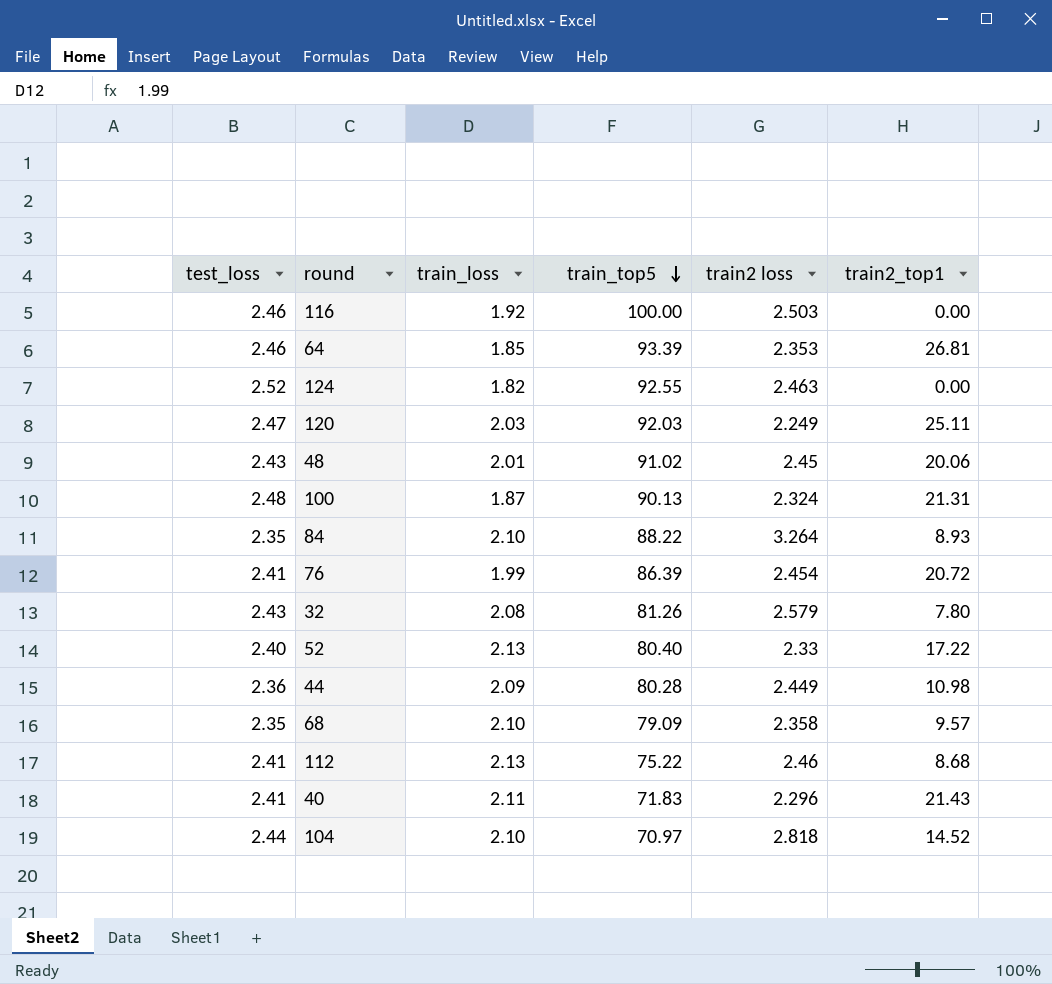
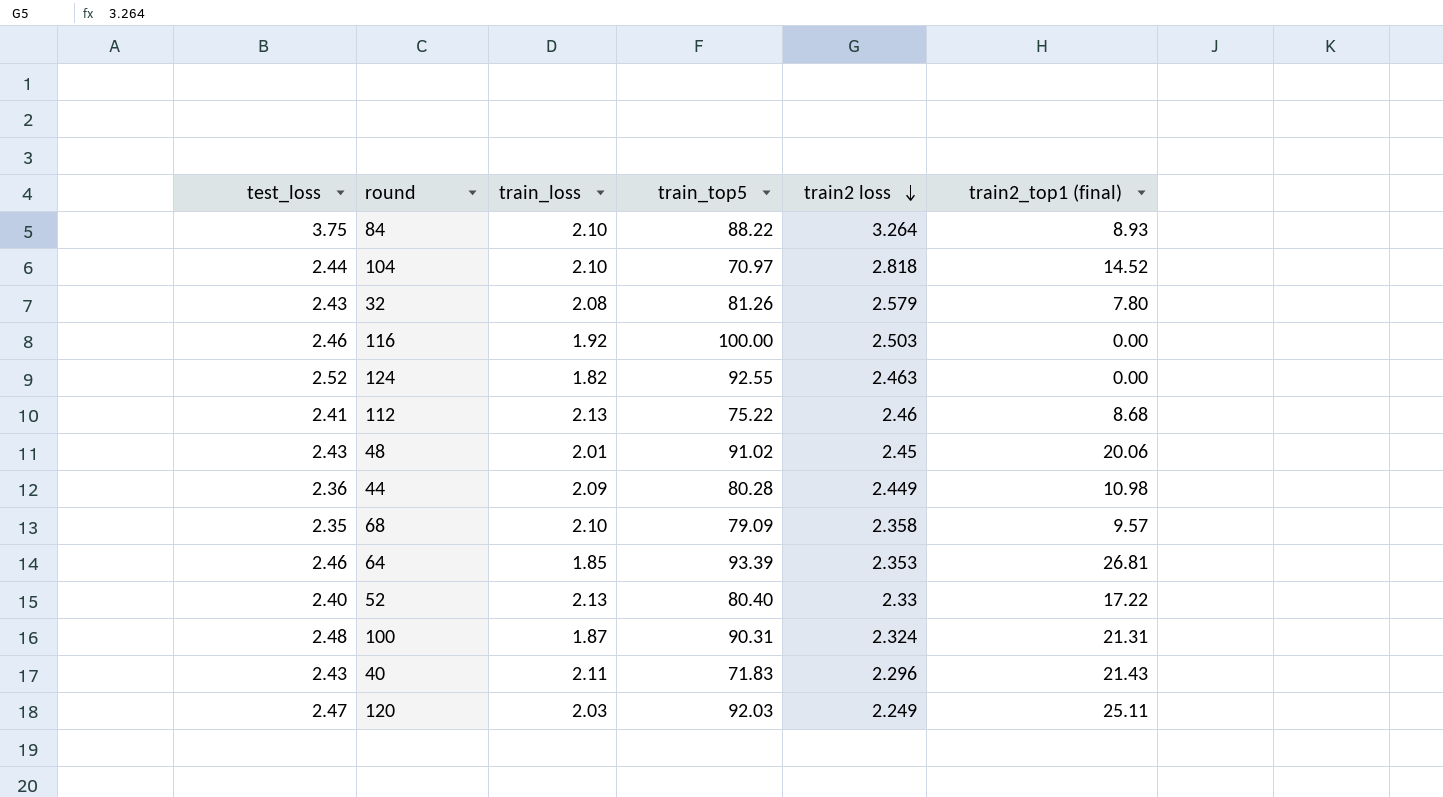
row order: train_top5 descending -> train2 loss descending
column name: train2_top1 -> train2_top1 (final)
row 76: 2.41 | 1.99 | 86.39 | 2.454 | 20.72 -> none
84 | test_loss: 2.35 -> 3.75
100 | train_top5: 90.13 -> 90.31
40 | test_loss: 2.41 -> 2.43

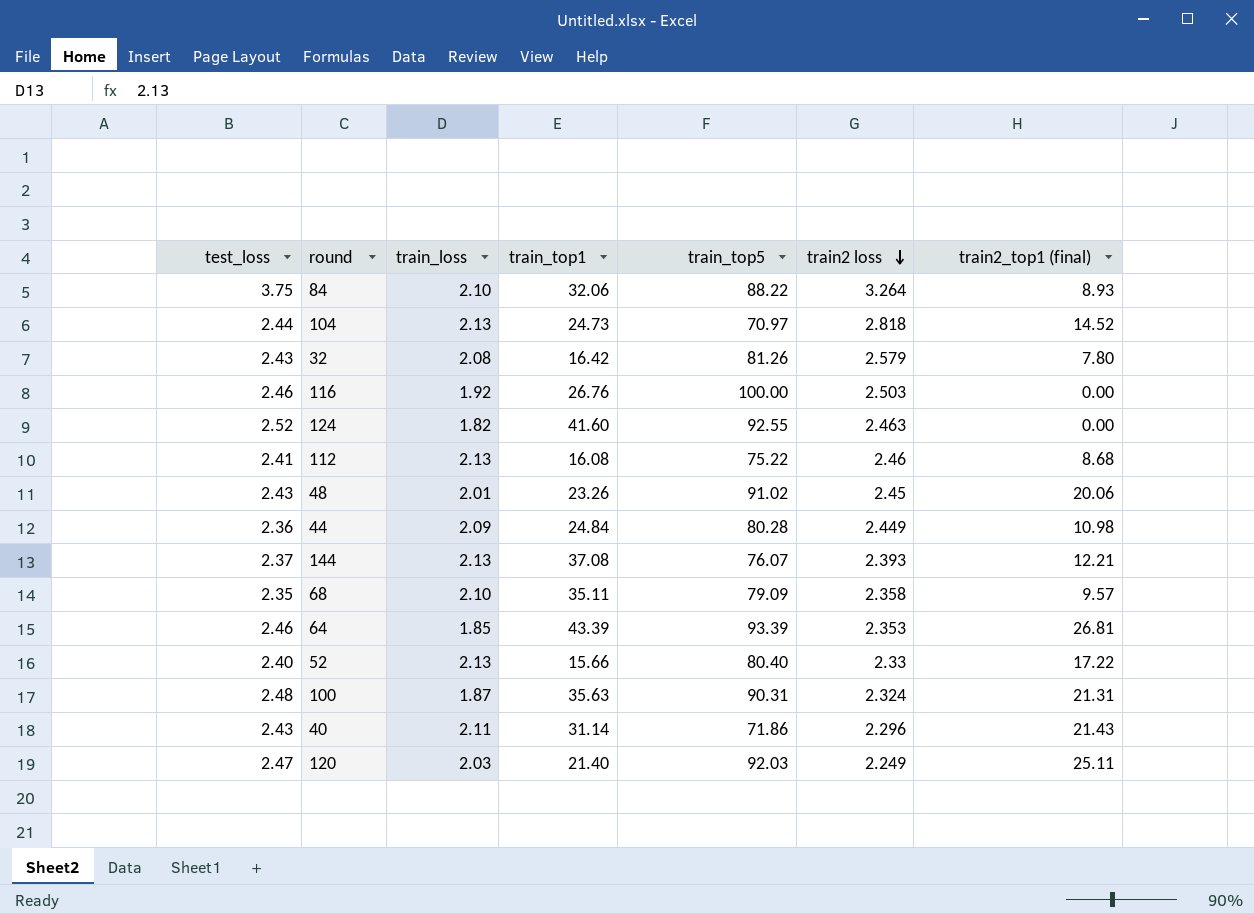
column train_top1 | position: none -> 4
104 | train_loss: 2.10 -> 2.13
row 144: none -> 2.37 | 2.13 | 37.08 | 76.07 | 2.393 | 12.21
40 | train_top5: 71.83 -> 71.86

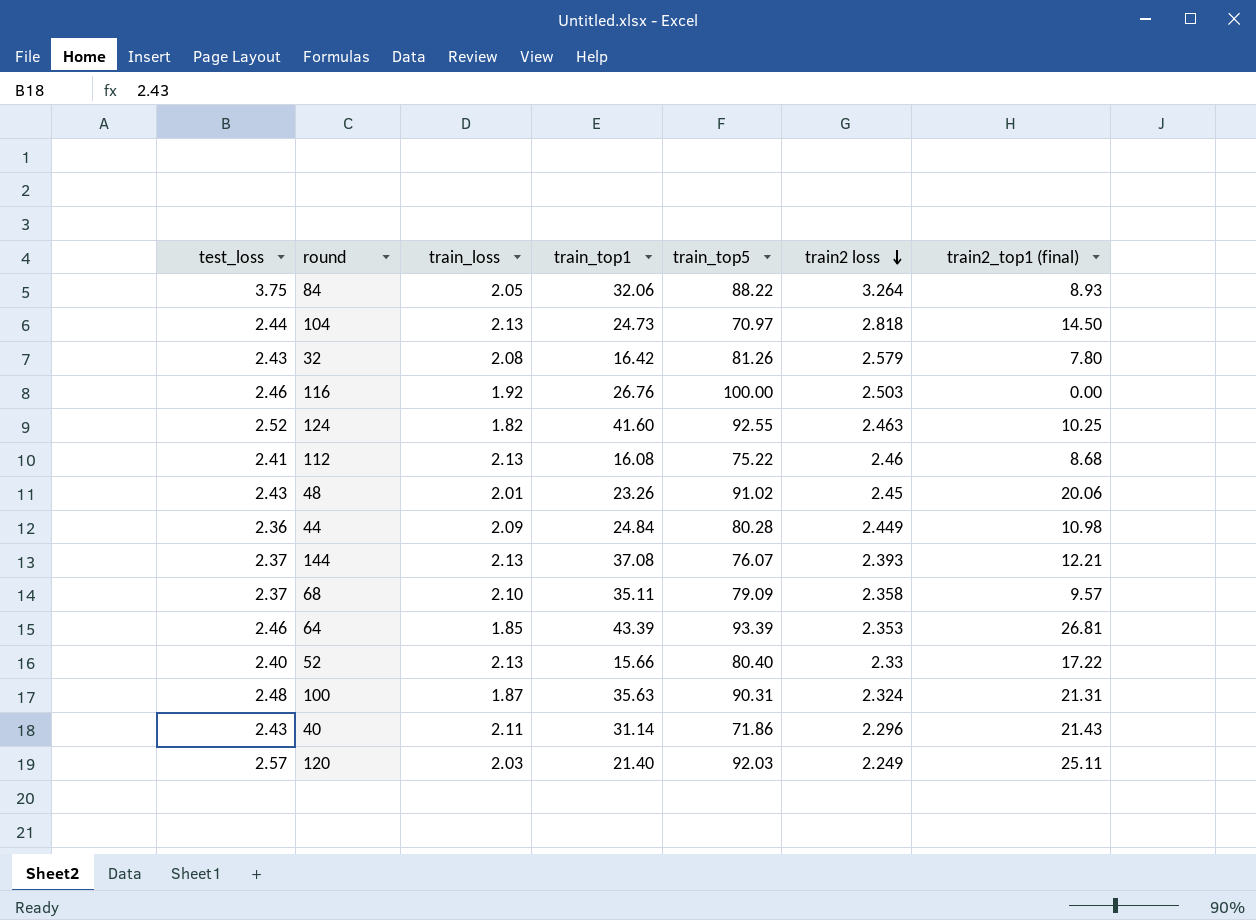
84 | train_loss: 2.10 -> 2.05
104 | train2_top1 (final): 14.52 -> 14.50
124 | train2_top1 (final): 0.00 -> 10.25
68 | test_loss: 2.35 -> 2.37
120 | test_loss: 2.47 -> 2.57

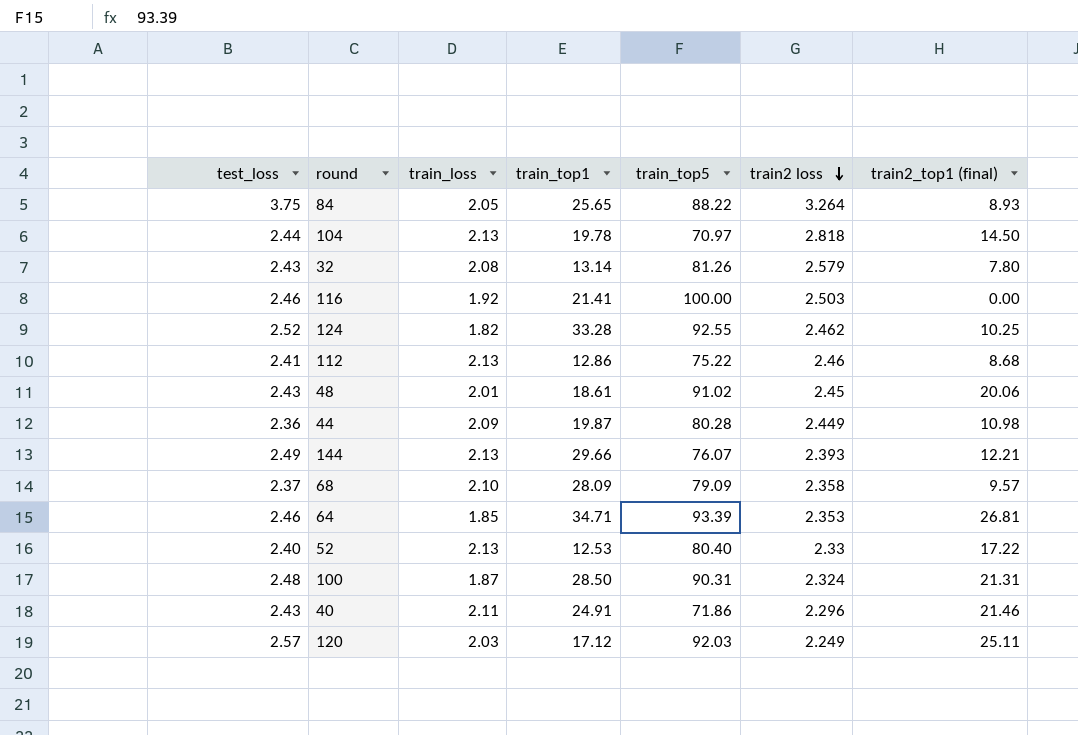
84 | train_top1: 32.06 -> 25.65
104 | train_top1: 24.73 -> 19.78
32 | train_top1: 16.42 -> 13.14
116 | train_top1: 26.76 -> 21.41
124 | train_top1: 41.60 -> 33.28
124 | train2 loss: 2.463 -> 2.462
112 | train_top1: 16.08 -> 12.86
48 | train_top1: 23.26 -> 18.61
44 | train_top1: 24.84 -> 19.87
144 | test_loss: 2.37 -> 2.49
144 | train_top1: 37.08 -> 29.66
68 | train_top1: 35.11 -> 28.09
64 | train_top1: 43.39 -> 34.71
52 | train_top1: 15.66 -> 12.53
100 | train_top1: 35.63 -> 28.50
40 | train_top1: 31.14 -> 24.91
40 | train2_top1 (final): 21.43 -> 21.46
120 | train_top1: 21.40 -> 17.12

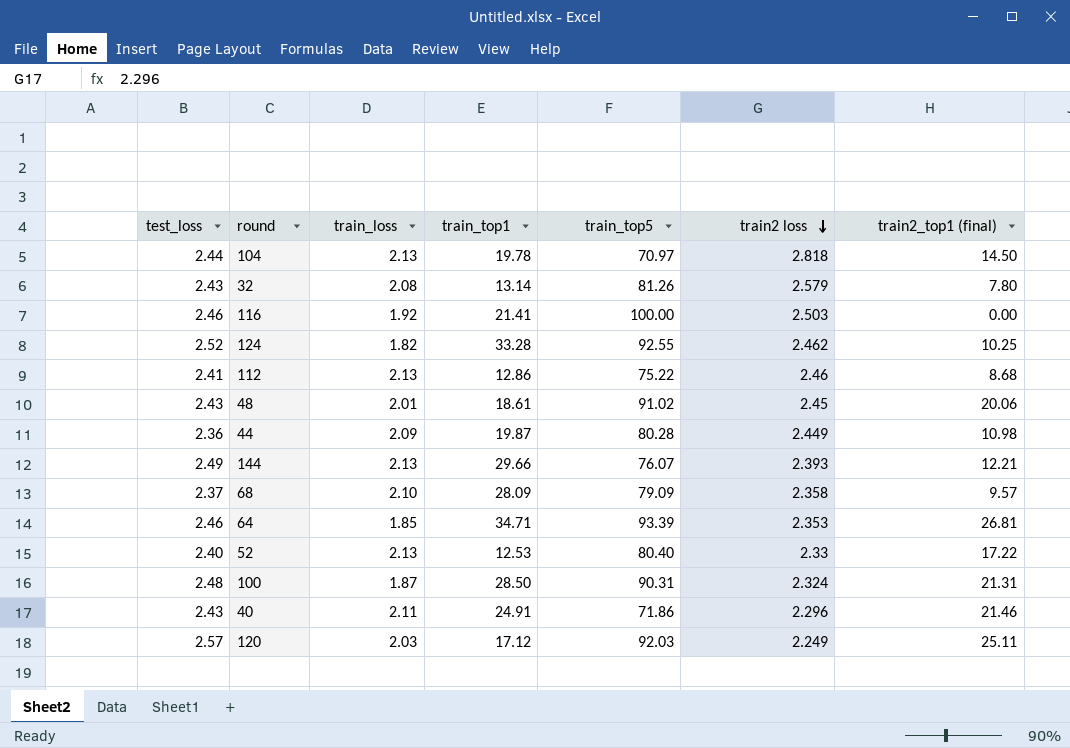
row 84: 3.75 | 2.05 | 25.65 | 88.22 | 3.264 | 8.93 -> none

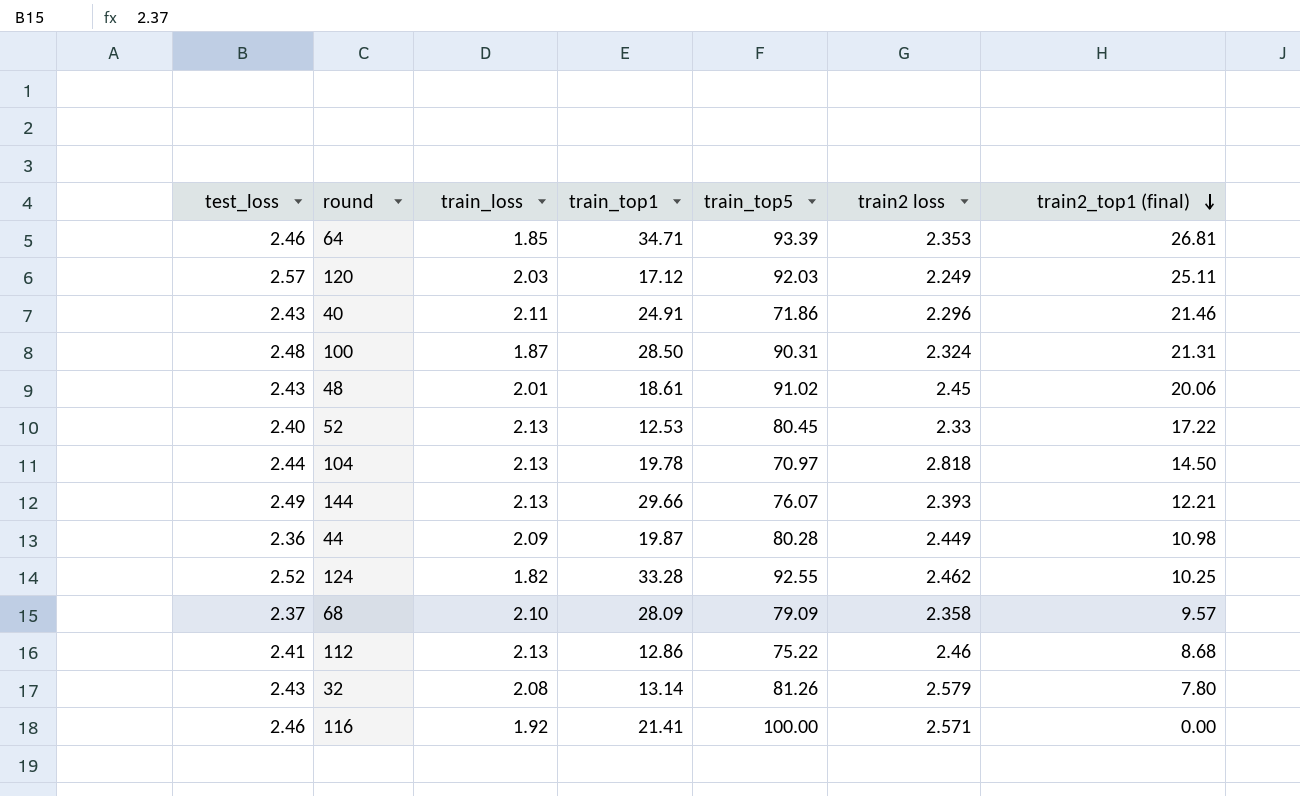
row order: train2 loss descending -> train2_top1 (final) descending
52 | train_top5: 80.40 -> 80.45
116 | train2 loss: 2.503 -> 2.571

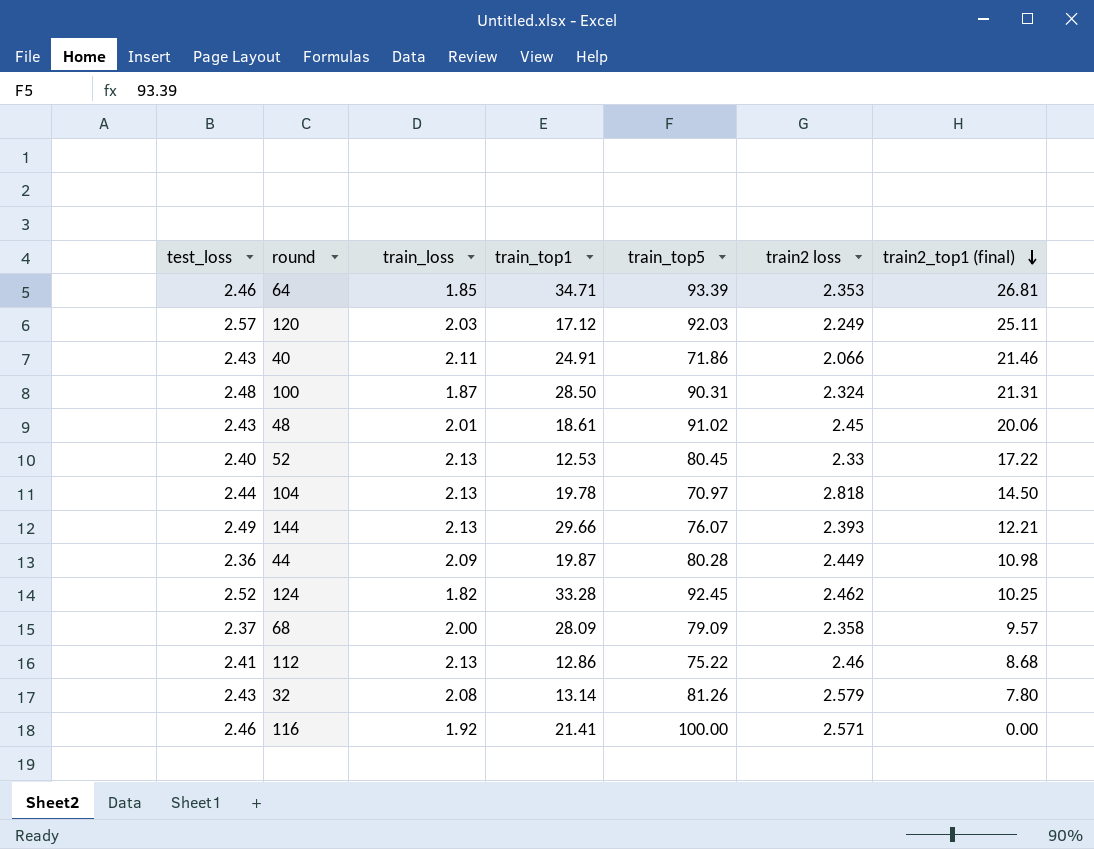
40 | train2 loss: 2.296 -> 2.066
124 | train_top5: 92.55 -> 92.45
68 | train_loss: 2.10 -> 2.00

